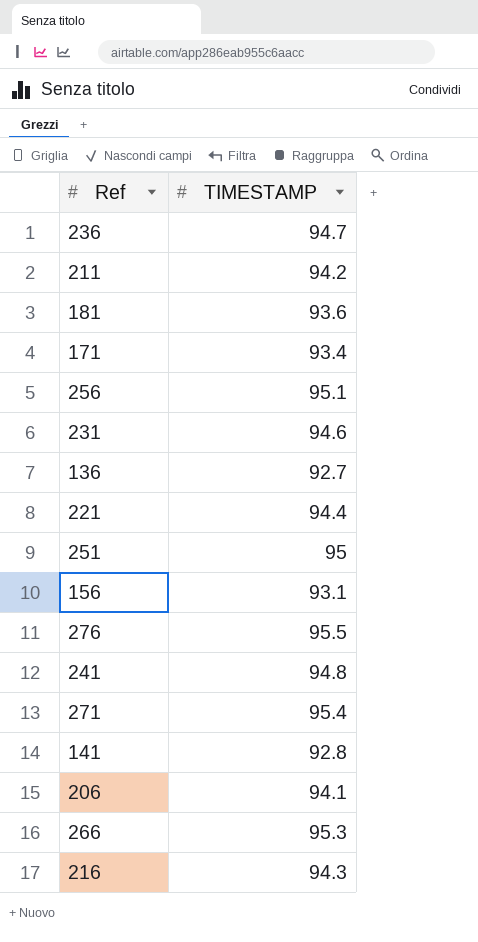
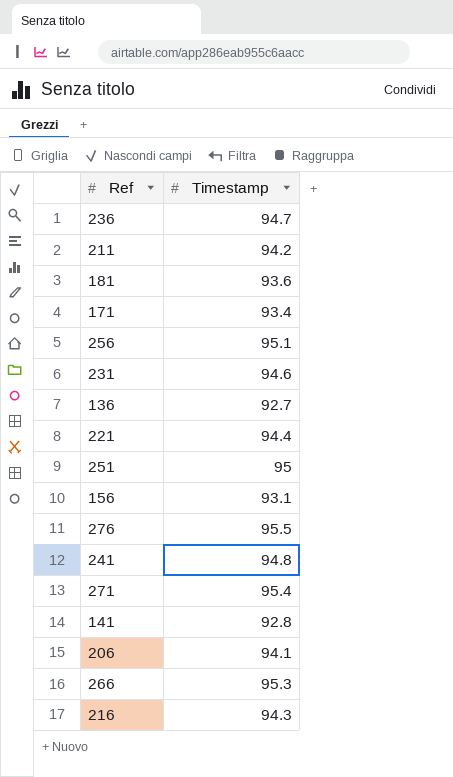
column name: TIMESTAMP -> Timestamp

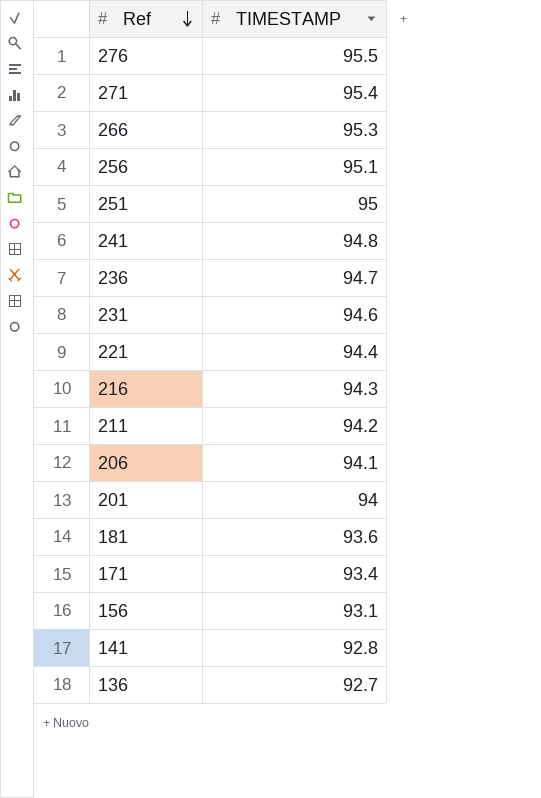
row order: none -> Ref descending
column name: Timestamp -> TIMESTAMP
row 201: none -> 94

